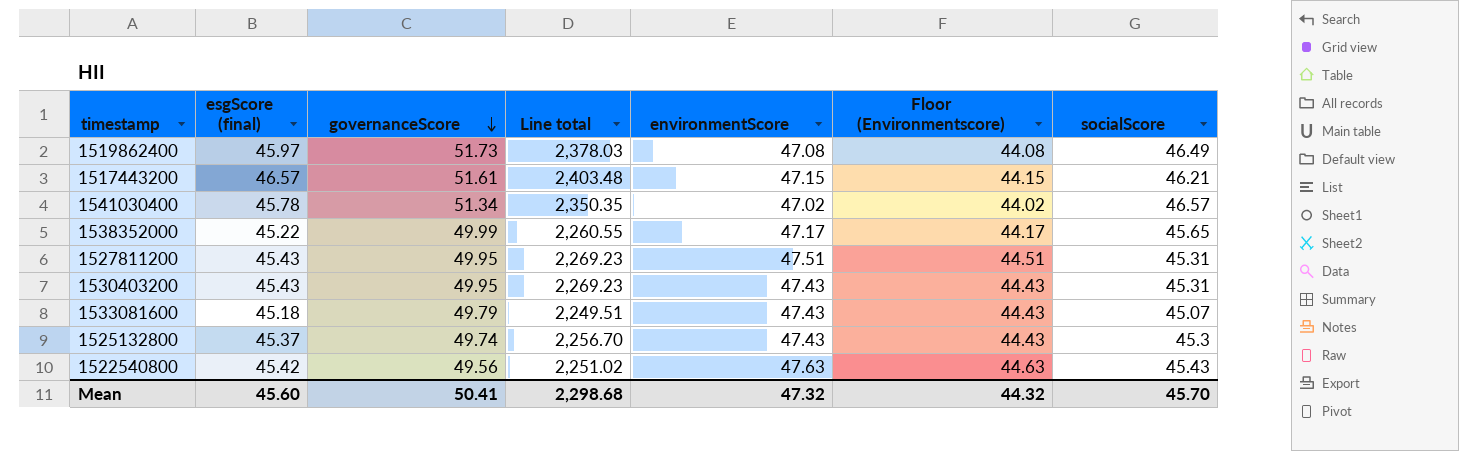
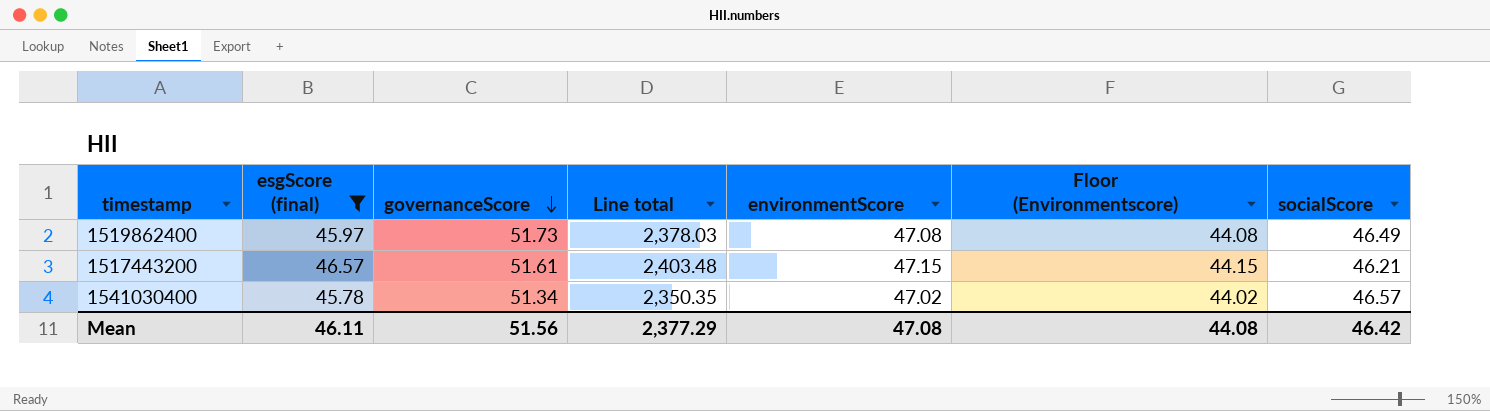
filter: none -> esgScore (final) >= 45.78
Mean | esgScore (final): 45.60 -> 46.11
Mean | governanceScore: 50.41 -> 51.56
Mean | Line total: 2,298.68 -> 2,377.29
Mean | environmentScore: 47.32 -> 47.08
Mean | Floor (Environmentscore): 44.32 -> 44.08
Mean | socialScore: 45.70 -> 46.42

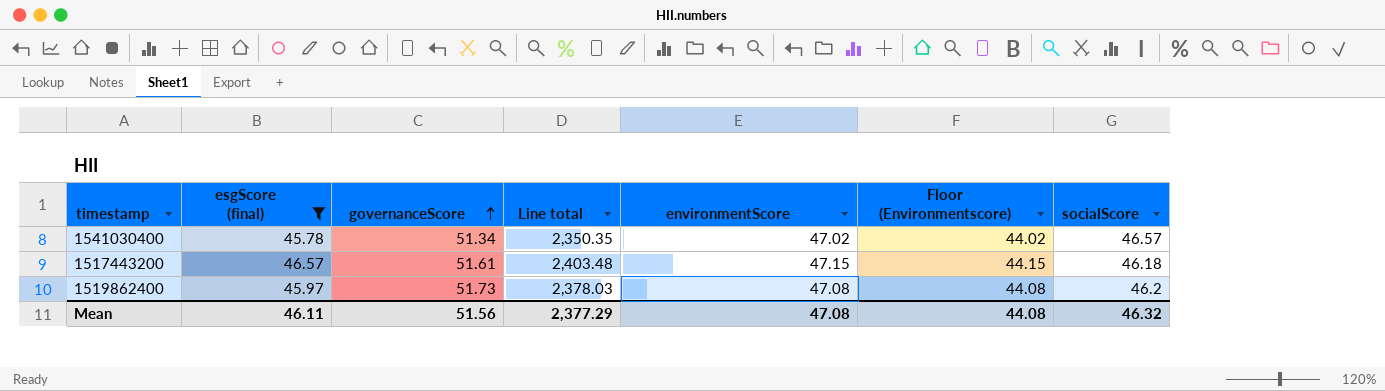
row order: governanceScore descending -> governanceScore ascending
1517443200 | socialScore: 46.21 -> 46.18
1519862400 | socialScore: 46.49 -> 46.2
Mean | socialScore: 46.42 -> 46.32

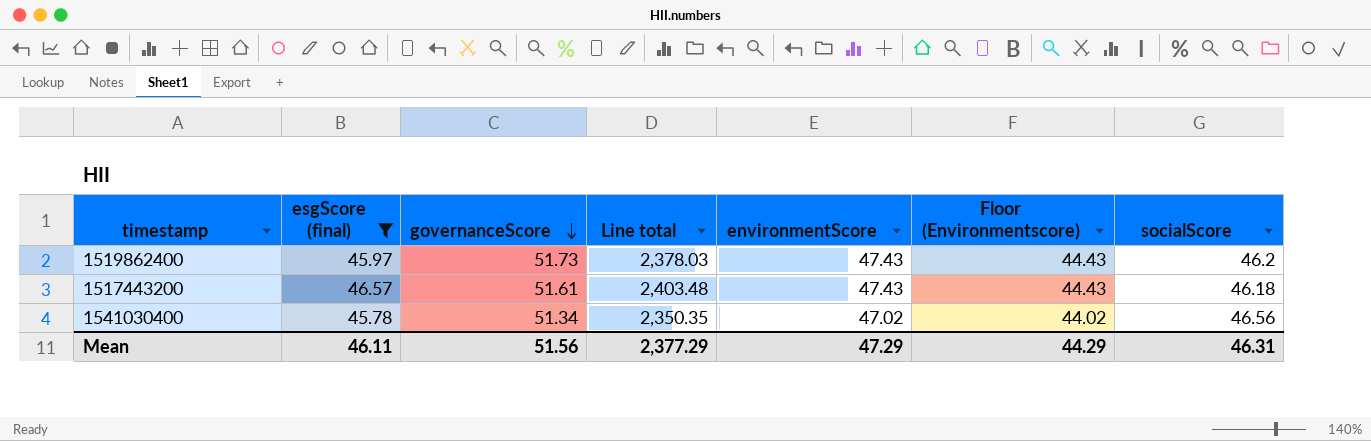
row order: governanceScore ascending -> governanceScore descending
1519862400 | environmentScore: 47.08 -> 47.43
1519862400 | Floor (Environmentscore): 44.08 -> 44.43
1517443200 | environmentScore: 47.15 -> 47.43
1517443200 | Floor (Environmentscore): 44.15 -> 44.43
1541030400 | socialScore: 46.57 -> 46.56
Mean | environmentScore: 47.08 -> 47.29
Mean | Floor (Environmentscore): 44.08 -> 44.29
Mean | socialScore: 46.32 -> 46.31

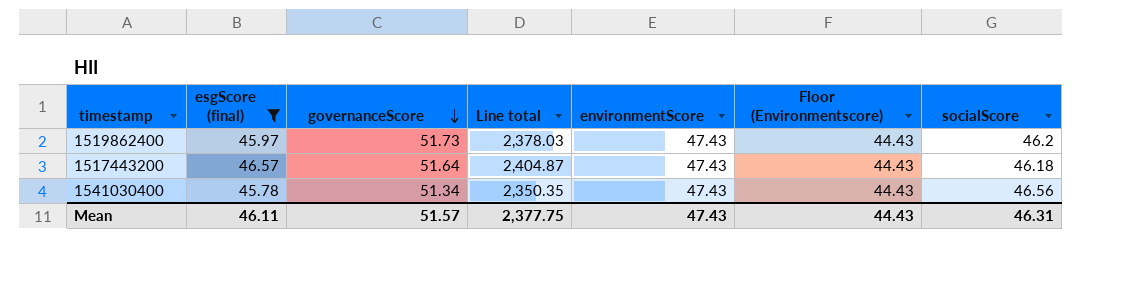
1517443200 | governanceScore: 51.61 -> 51.64
1517443200 | Line total: 2,403.48 -> 2,404.87
1541030400 | environmentScore: 47.02 -> 47.43
1541030400 | Floor (Environmentscore): 44.02 -> 44.43
Mean | governanceScore: 51.56 -> 51.57
Mean | Line total: 2,377.29 -> 2,377.75
Mean | environmentScore: 47.29 -> 47.43
Mean | Floor (Environmentscore): 44.29 -> 44.43

